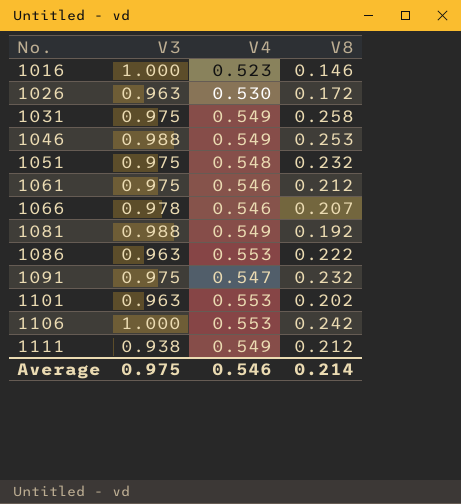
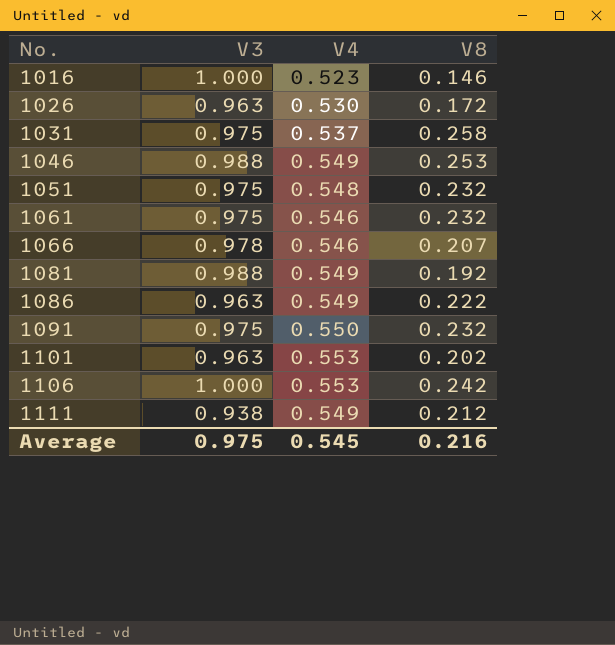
1031 | V4: 0.549 -> 0.537
1061 | V8: 0.212 -> 0.232
1086 | V4: 0.553 -> 0.549
1091 | V4: 0.547 -> 0.550
Average | V4: 0.546 -> 0.545
Average | V8: 0.214 -> 0.216

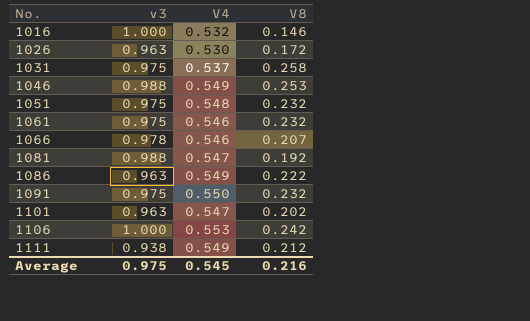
column name: V3 -> v3
1016 | V4: 0.523 -> 0.532
1081 | V4: 0.549 -> 0.547
1101 | V4: 0.553 -> 0.547

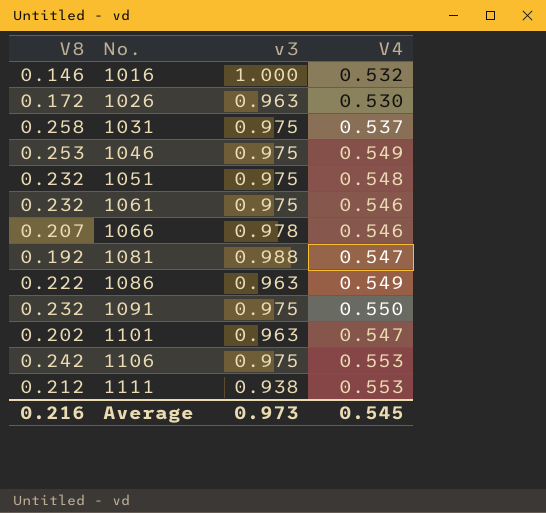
column V8 | position: 4 -> 1
1046 | v3: 0.988 -> 0.975
1106 | v3: 1.000 -> 0.975
1111 | V4: 0.549 -> 0.553
Average | v3: 0.975 -> 0.973

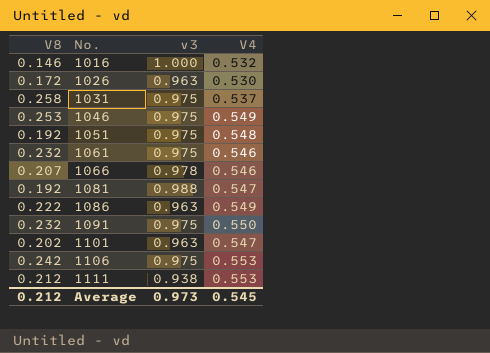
1051 | V8: 0.232 -> 0.192
Average | V8: 0.216 -> 0.212

